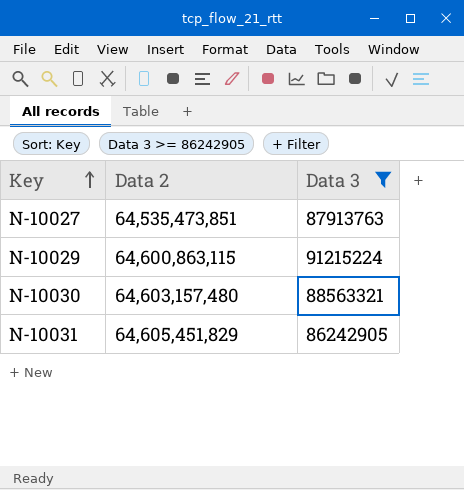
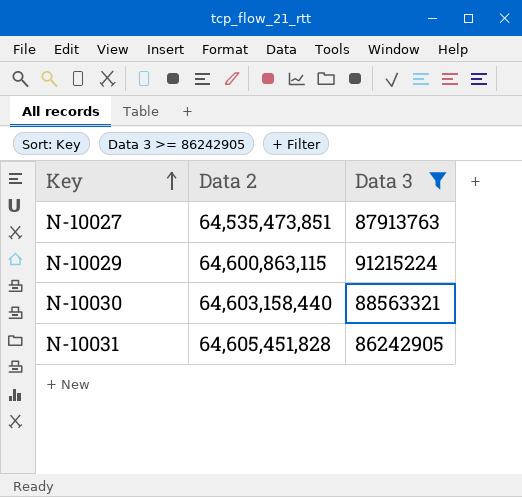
N-10030 | Data 2: 64,603,157,480 -> 64,603,158,440
N-10031 | Data 2: 64,605,451,829 -> 64,605,451,828

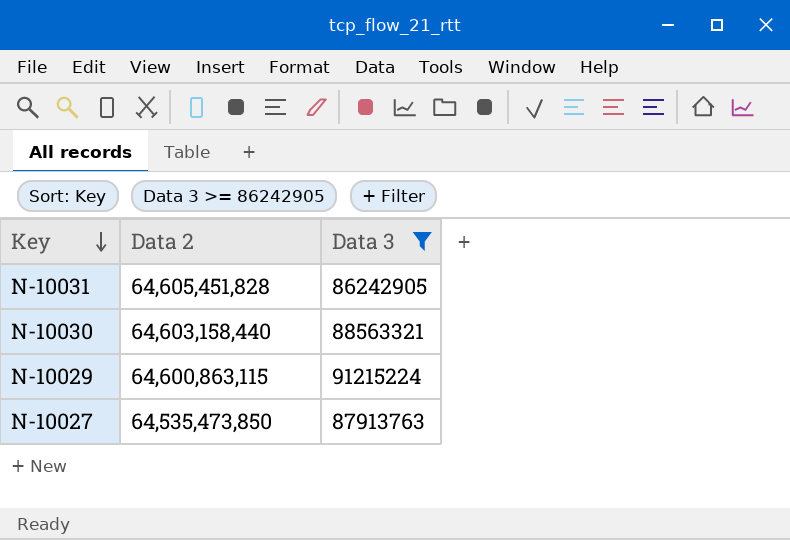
row order: Key ascending -> Key descending
N-10027 | Data 2: 64,535,473,851 -> 64,535,473,850

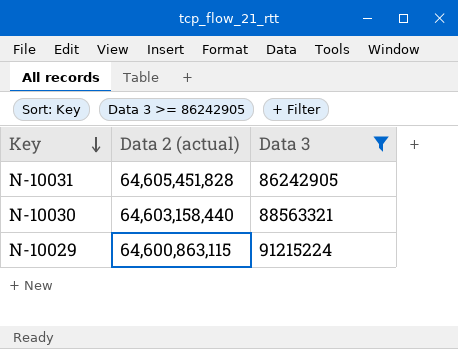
column name: Data 2 -> Data 2 (actual)
row N-10027: 64,535,473,850 | 87913763 -> none

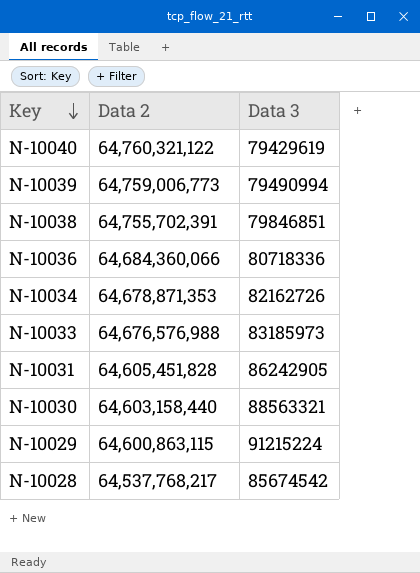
filter: Data 3 >= 86242905 -> none
column name: Data 2 (actual) -> Data 2

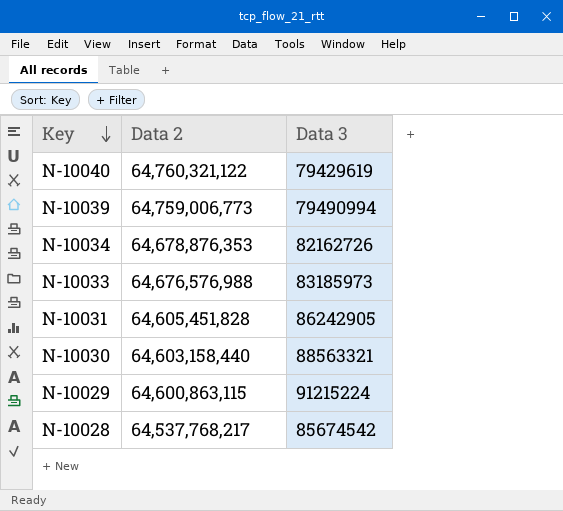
row N-10038: 64,755,702,391 | 79846851 -> none
row N-10036: 64,684,360,066 | 80718336 -> none
N-10034 | Data 2: 64,678,871,353 -> 64,678,876,353

